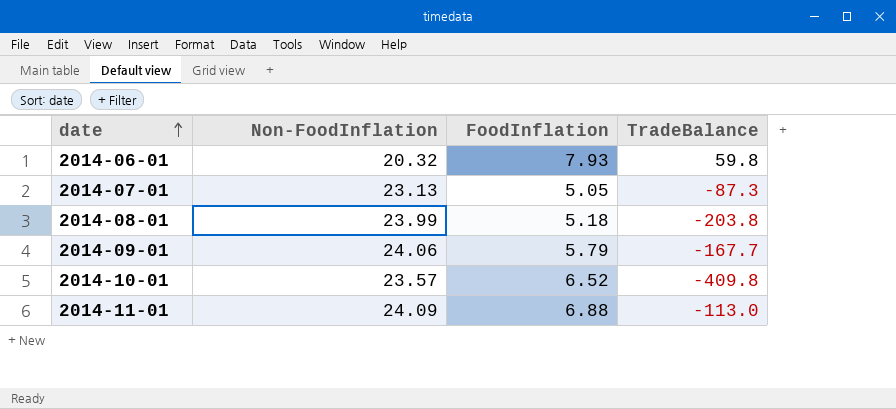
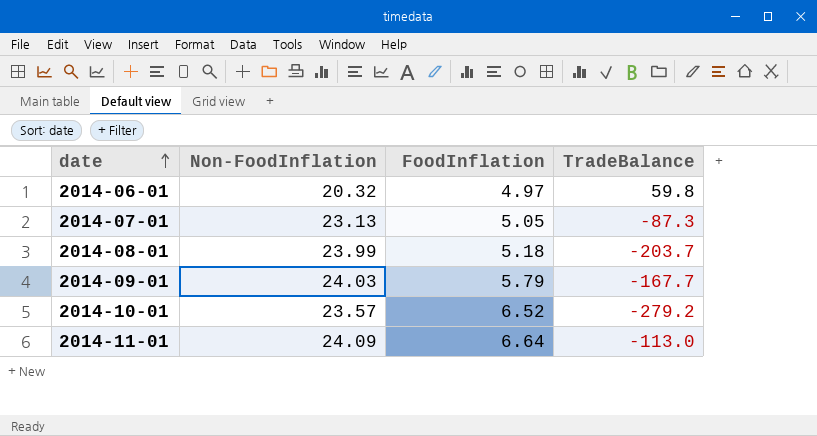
2014-06-01 | FoodInflation: 7.93 -> 4.97
2014-08-01 | TradeBalance: -203.8 -> -203.7
2014-09-01 | Non-FoodInflation: 24.06 -> 24.03
2014-10-01 | TradeBalance: -409.8 -> -279.2
2014-11-01 | FoodInflation: 6.88 -> 6.64

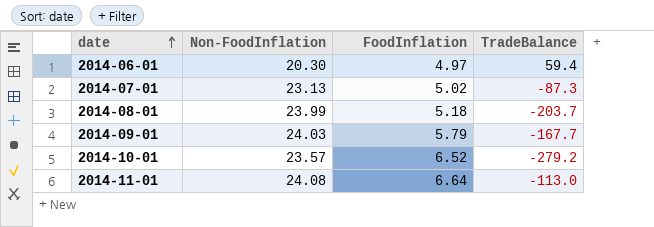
2014-06-01 | Non-FoodInflation: 20.32 -> 20.30
2014-06-01 | TradeBalance: 59.8 -> 59.4
2014-07-01 | FoodInflation: 5.05 -> 5.02
2014-11-01 | Non-FoodInflation: 24.09 -> 24.08

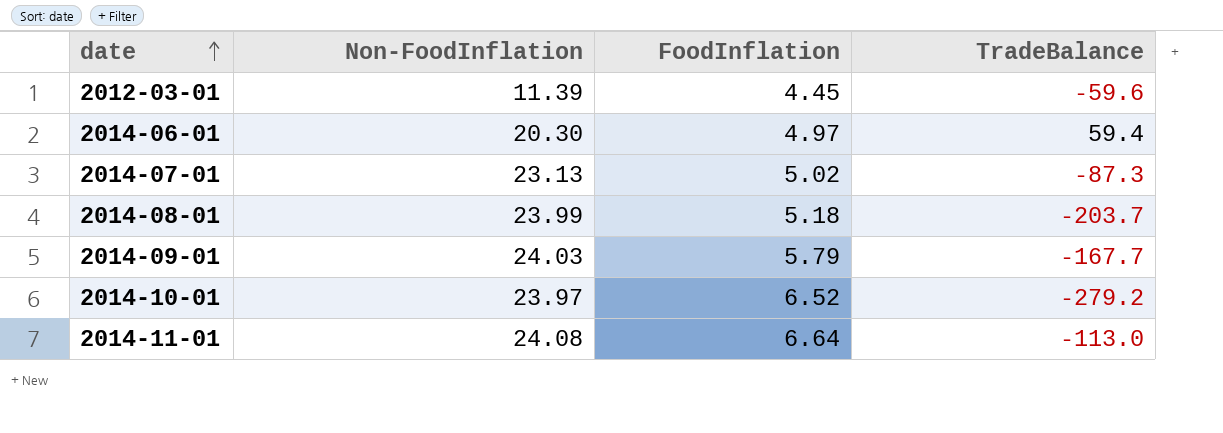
row 2012-03-01: none -> 11.39 | 4.45 | -59.6
2014-10-01 | Non-FoodInflation: 23.57 -> 23.97

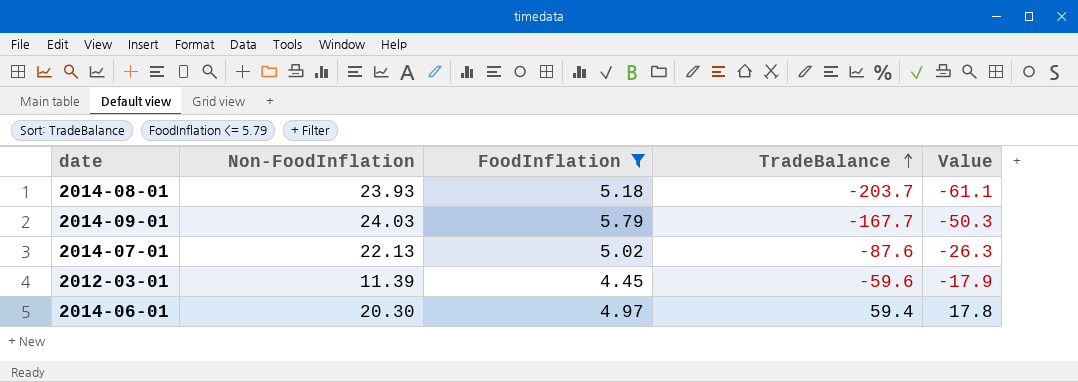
filter: none -> FoodInflation <= 5.79
row order: date ascending -> TradeBalance ascending
column Value | formula: none -> [TradeBalance] * 0.3
2014-08-01 | Non-FoodInflation: 23.99 -> 23.93
2014-07-01 | Non-FoodInflation: 23.13 -> 22.13
2014-07-01 | TradeBalance: -87.3 -> -87.6

